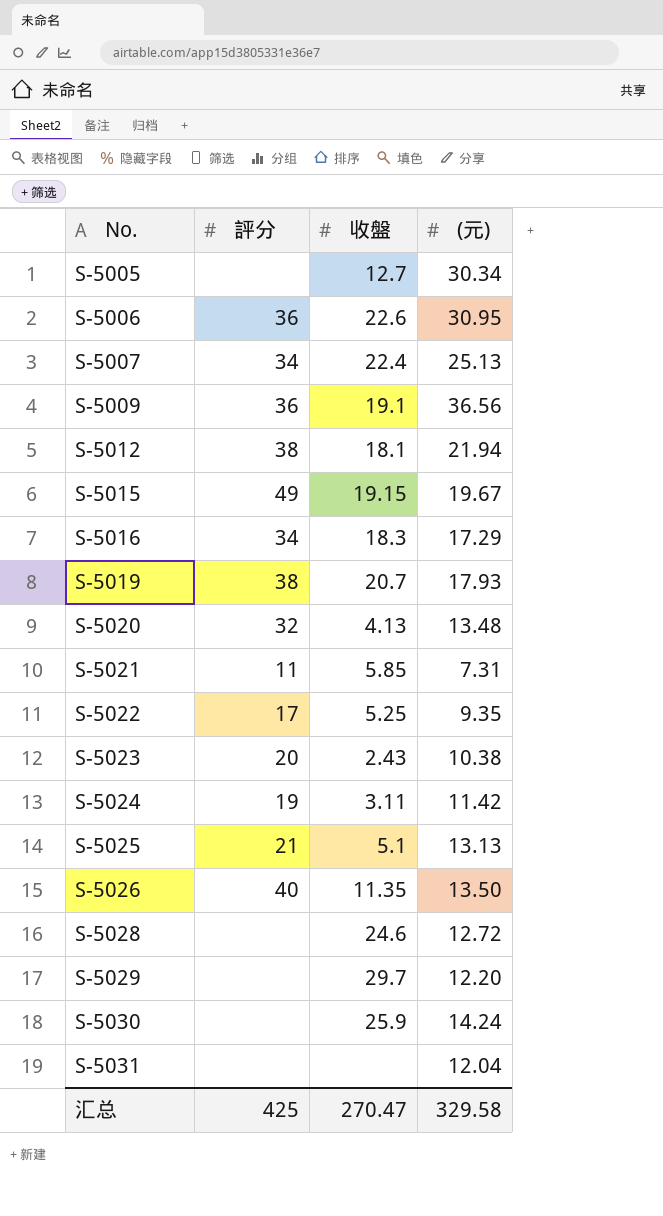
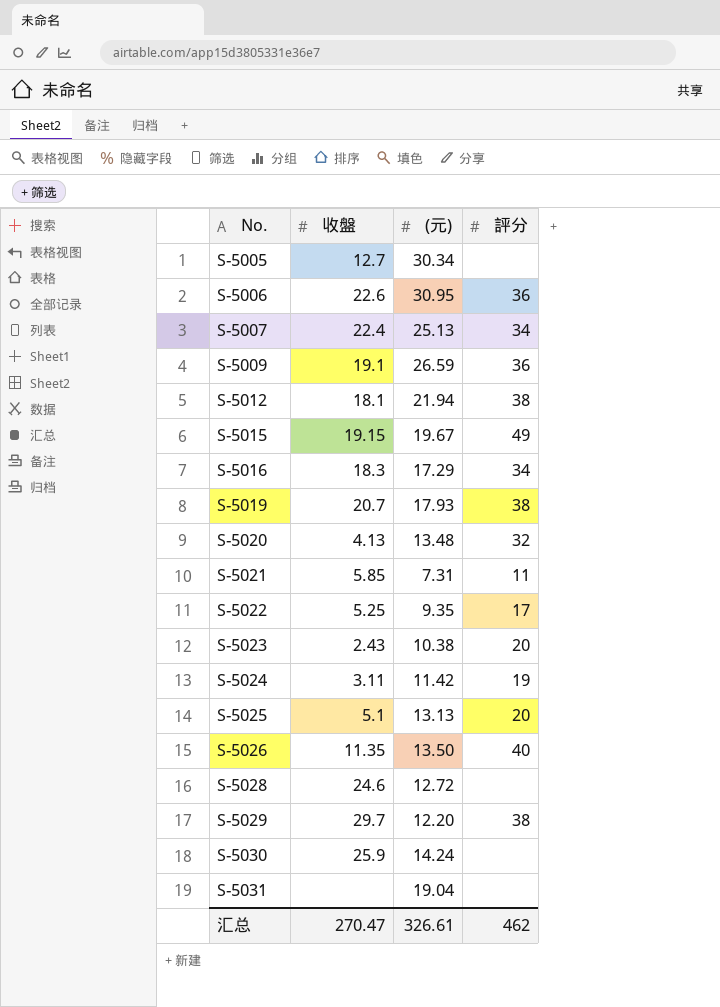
column 評分 | position: 2 -> 4
S-5009 | (元): 36.56 -> 26.59
S-5025 | 評分: 21 -> 20
S-5029 | 評分: none -> 38
S-5031 | (元): 12.04 -> 19.04
汇总 | (元): 329.58 -> 326.61
汇总 | 評分: 425 -> 462

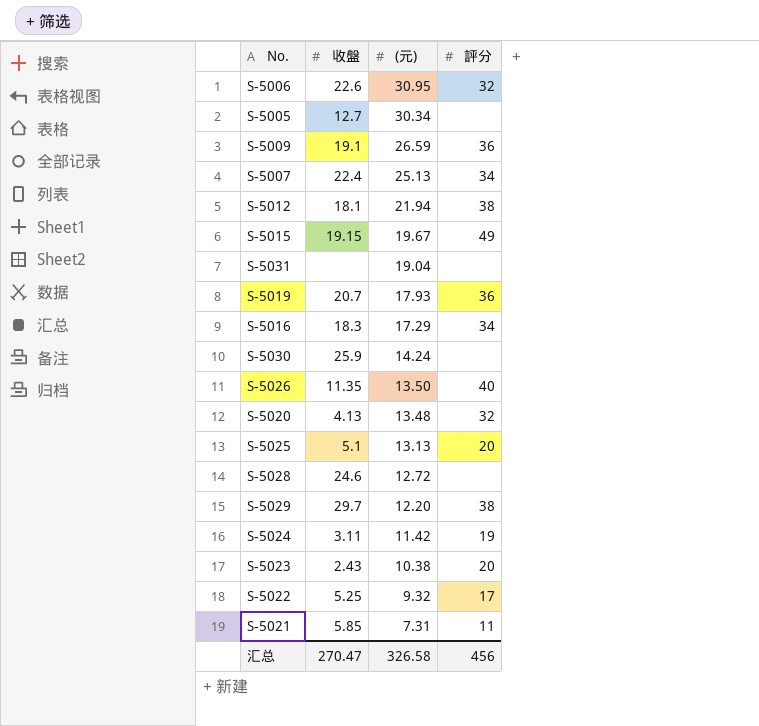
row order: No. ascending -> (元) descending
S-5006 | 評分: 36 -> 32
S-5019 | 評分: 38 -> 36
S-5022 | (元): 9.35 -> 9.32
汇总 | (元): 326.61 -> 326.58
汇总 | 評分: 462 -> 456

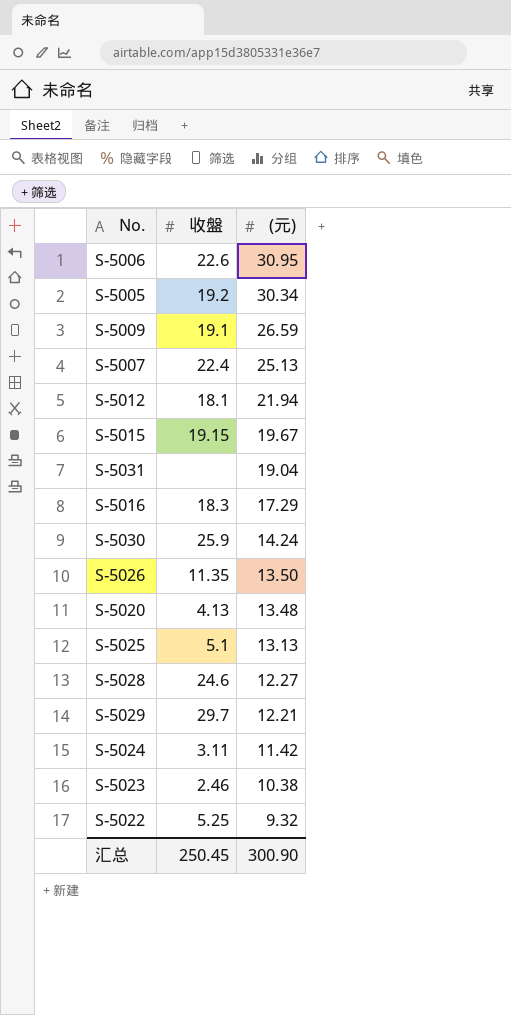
column 評分 | position: 4 -> none
row S-5019: 20.7 | 17.93 | 36 -> none
row S-5021: 5.85 | 7.31 | 11 -> none
S-5005 | 收盤: 12.7 -> 19.2
S-5028 | (元): 12.72 -> 12.27
S-5029 | (元): 12.20 -> 12.21
S-5023 | 收盤: 2.43 -> 2.46
汇总 | 收盤: 270.47 -> 250.45
汇总 | (元): 326.58 -> 300.90

